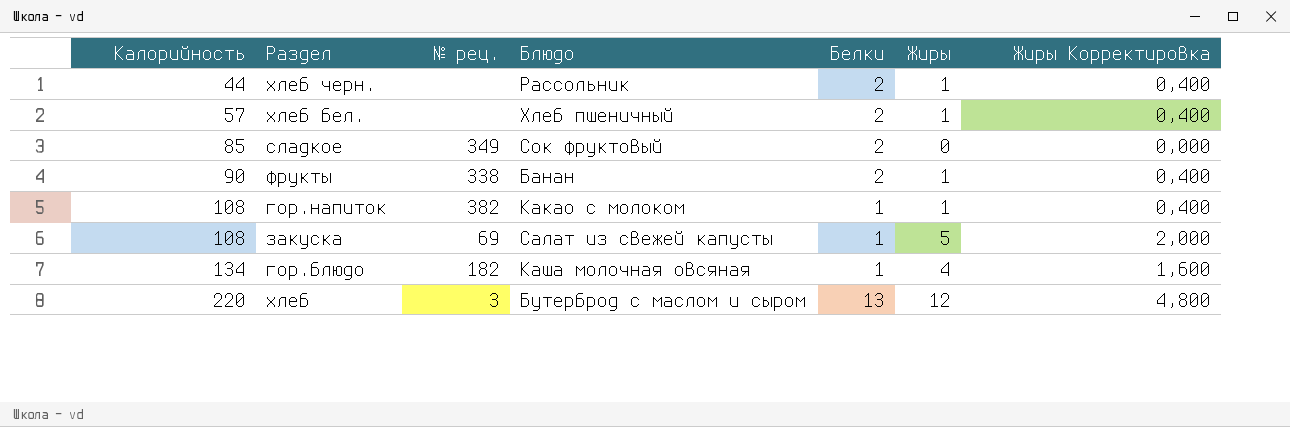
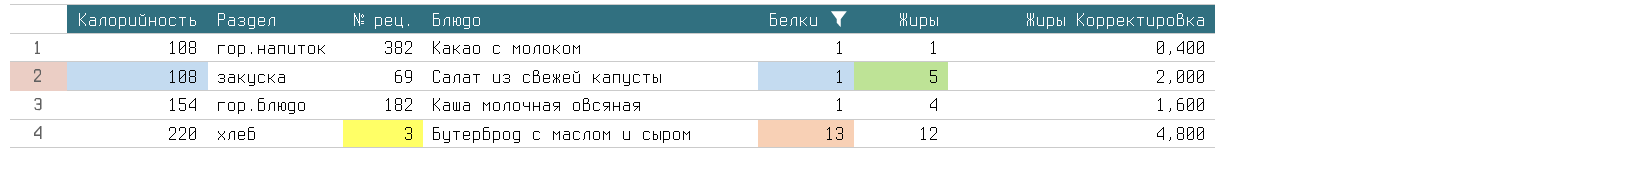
filter: none -> Белки != 2
гор.блюдо | Калорийность: 134 -> 154

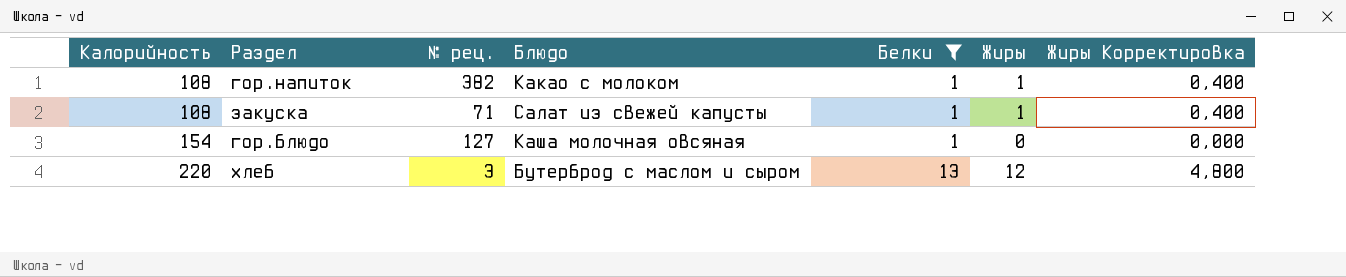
закуска | № рец.: 69 -> 71
закуска | Жиры: 5 -> 1
закуска | Жиры Корректировка: 2,000 -> 0,400
гор.блюдо | № рец.: 182 -> 127
гор.блюдо | Жиры: 4 -> 0
гор.блюдо | Жиры Корректировка: 1,600 -> 0,000

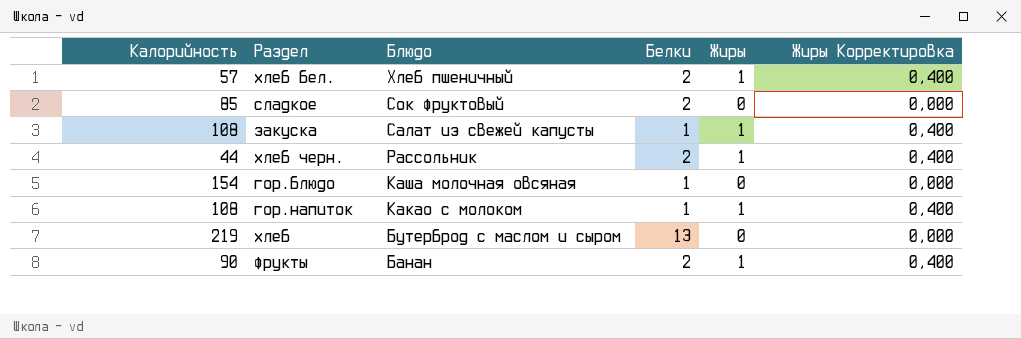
filter: Белки != 2 -> none
row order: Калорийность ascending -> Блюдо descending
column № рец. | position: 3 -> none
хлеб | Калорийность: 220 -> 219
хлеб | Жиры: 12 -> 0
хлеб | Жиры Корректировка: 4,800 -> 0,000

